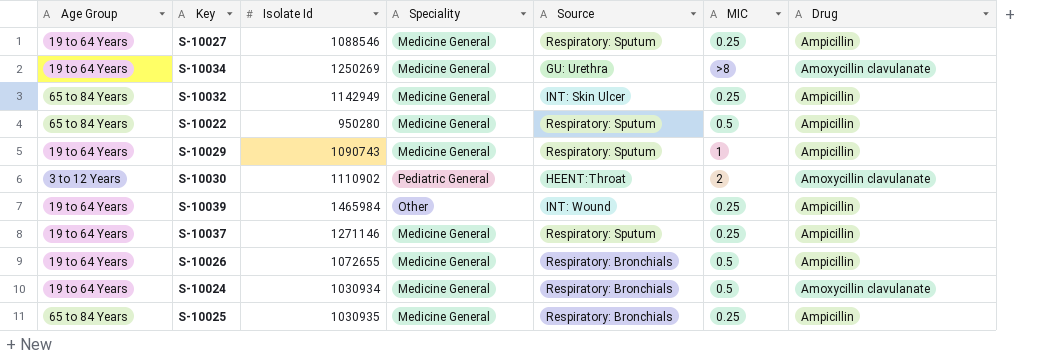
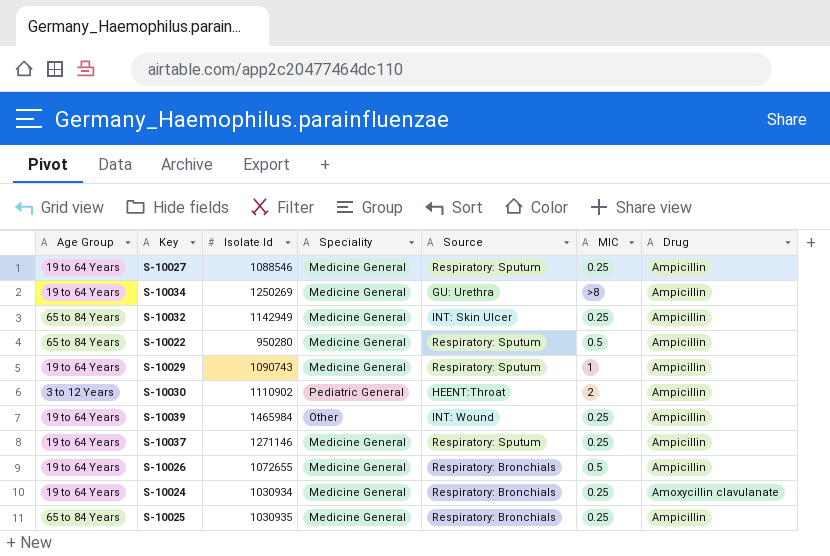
S-10034 | Drug: Amoxycillin clavulanate -> Ampicillin
S-10030 | Drug: Amoxycillin clavulanate -> Ampicillin
S-10024 | MIC: 0.5 -> 0.25

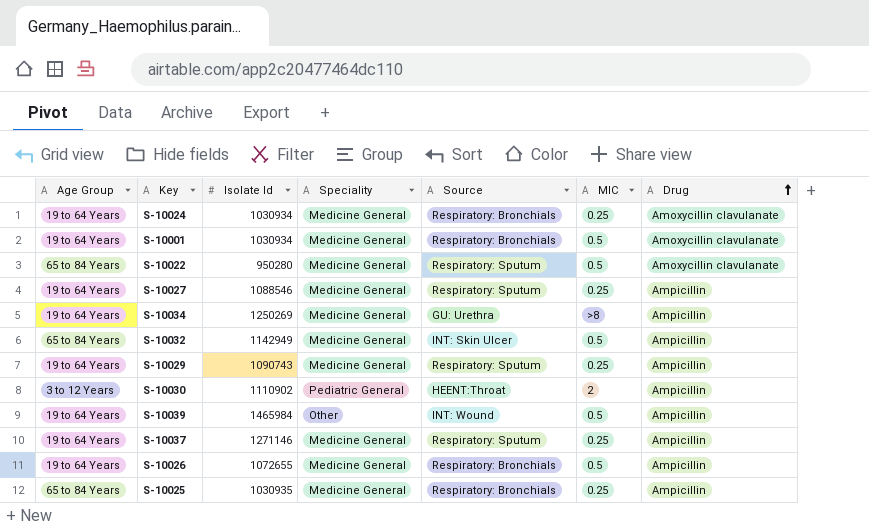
row order: none -> Drug ascending
row S-10001: none -> 19 to 64 Years | 1030934 | Medicine General | Respiratory: Bronchials | 0.5 | Amoxycillin clavulanate
S-10022 | Drug: Ampicillin -> Amoxycillin clavulanate
S-10032 | MIC: 0.25 -> 0.5
S-10029 | MIC: 1 -> 0.25
S-10039 | MIC: 0.25 -> 0.5

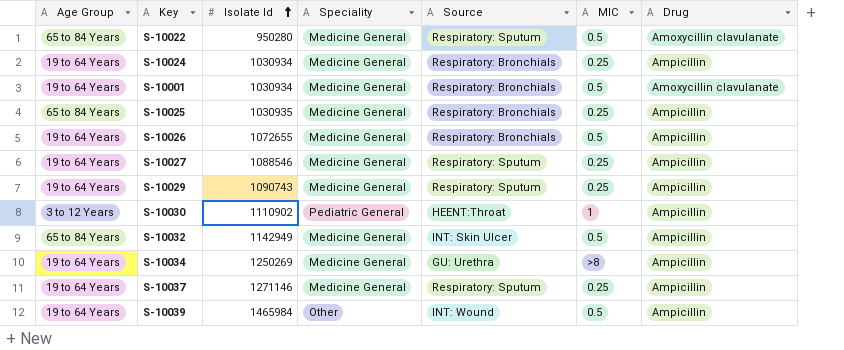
row order: Drug ascending -> Isolate Id ascending
S-10024 | Drug: Amoxycillin clavulanate -> Ampicillin
S-10030 | MIC: 2 -> 1

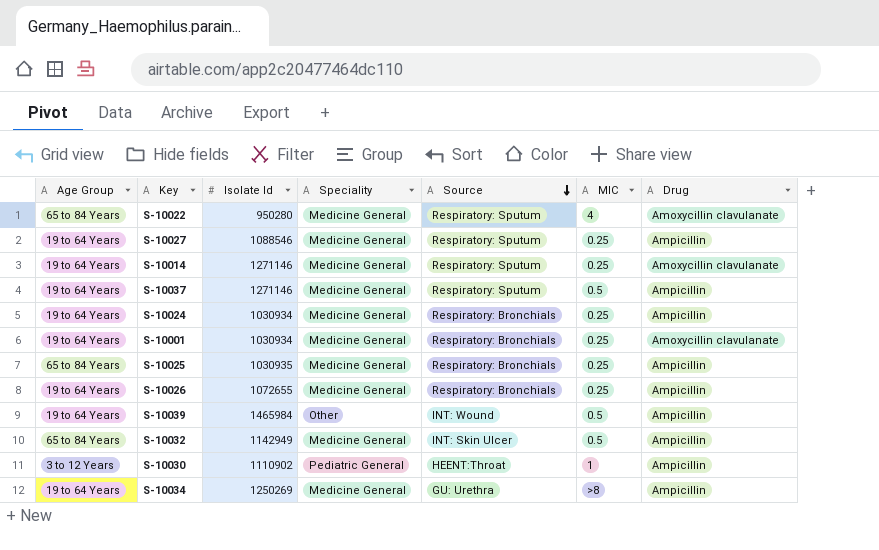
row order: Isolate Id ascending -> Source descending
row S-10029: 19 to 64 Years | 1090743 | Medicine General | Respiratory: Sputum | 0.25 | Ampicillin -> none
S-10022 | MIC: 0.5 -> 4
row S-10014: none -> 19 to 64 Years | 1271146 | Medicine General | Respiratory: Sputum | 0.25 | Amoxycillin clavulanate
S-10037 | MIC: 0.25 -> 0.5
S-10001 | MIC: 0.5 -> 0.25
S-10026 | MIC: 0.5 -> 0.25

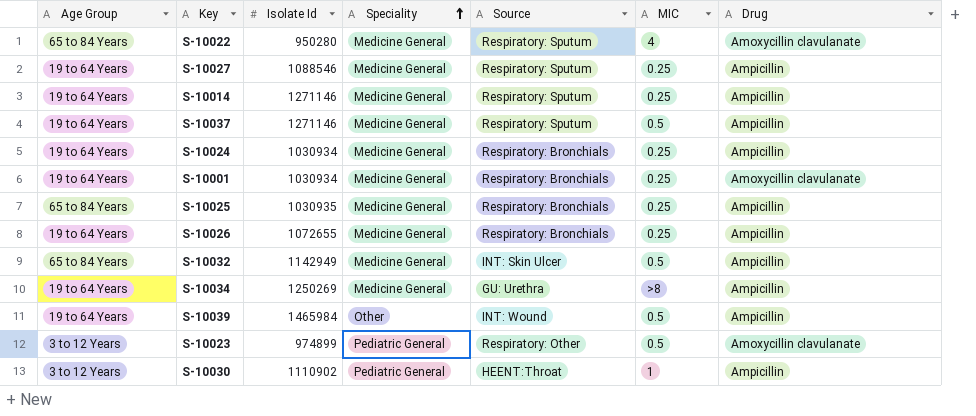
row order: Source descending -> Speciality ascending
S-10014 | Drug: Amoxycillin clavulanate -> Ampicillin
row S-10023: none -> 3 to 12 Years | 974899 | Pediatric General | Respiratory: Other | 0.5 | Amoxycillin clavulanate

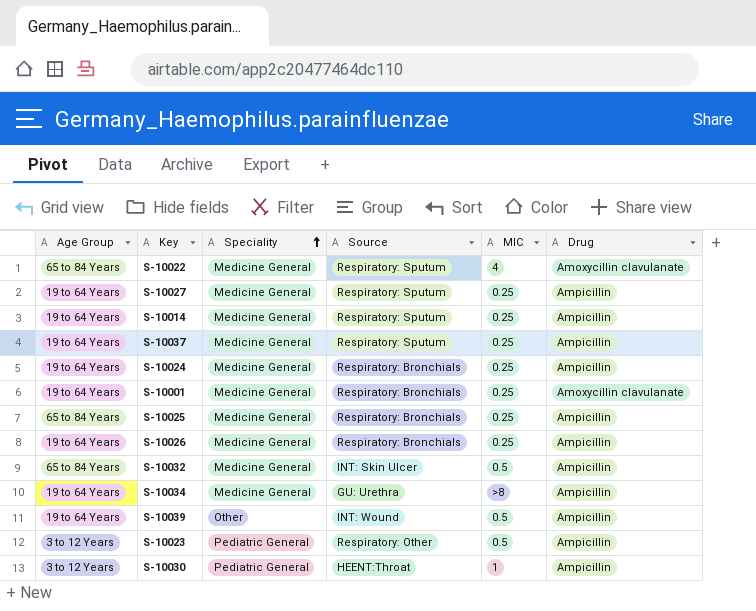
column Isolate Id | position: 3 -> none
S-10037 | MIC: 0.5 -> 0.25
S-10023 | Drug: Amoxycillin clavulanate -> Ampicillin

